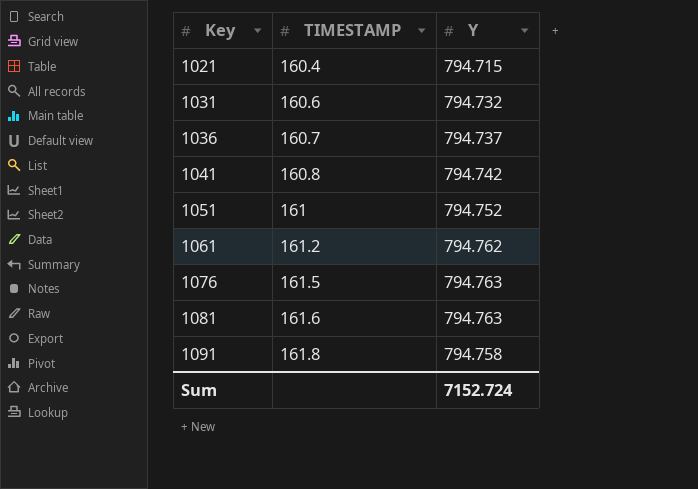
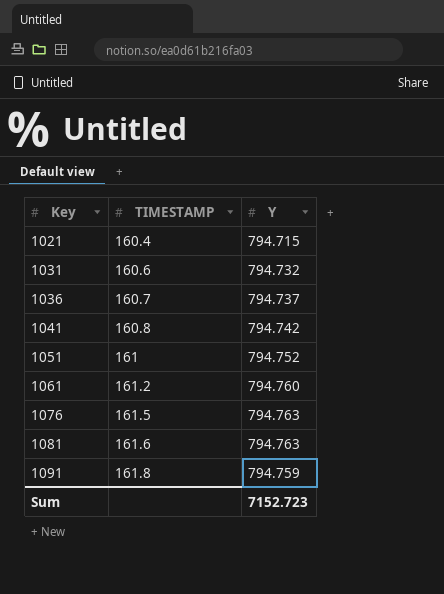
1061 | Y: 794.762 -> 794.760
1091 | Y: 794.758 -> 794.759
Sum | Y: 7152.724 -> 7152.723

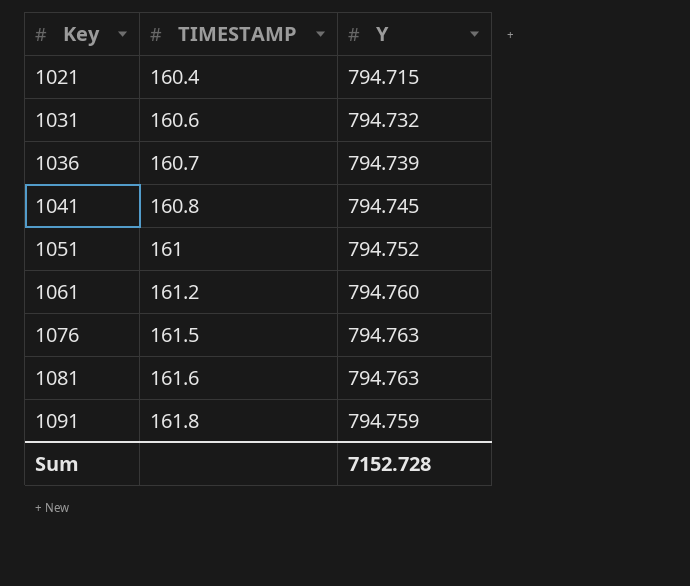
1036 | Y: 794.737 -> 794.739
1041 | Y: 794.742 -> 794.745
Sum | Y: 7152.723 -> 7152.728

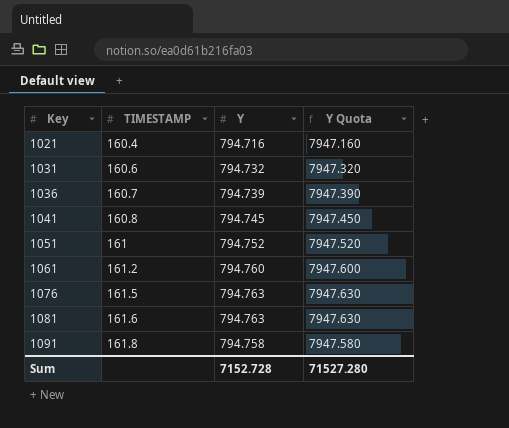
column Y Quota | formula: none -> [Y] * 10
1021 | Y: 794.715 -> 794.716
1091 | Y: 794.759 -> 794.758

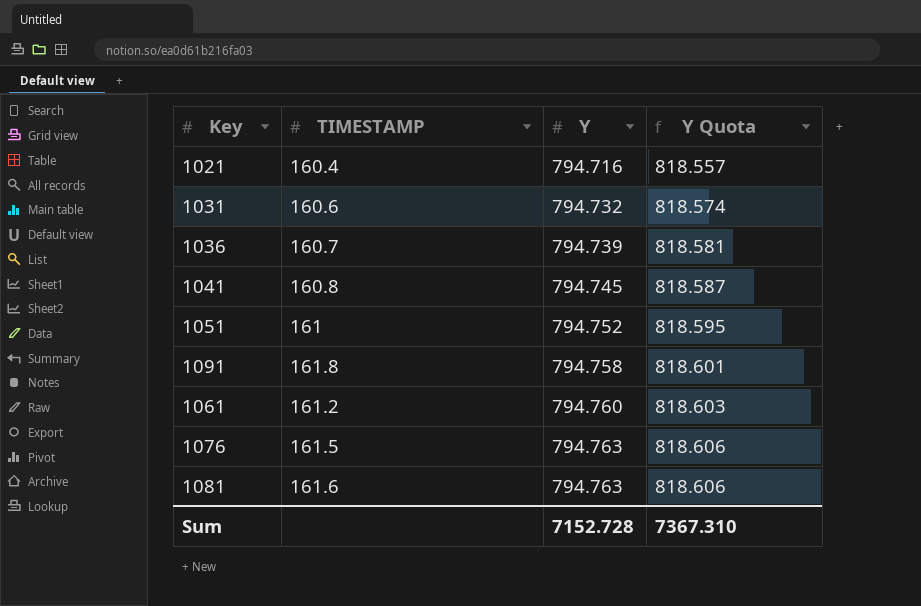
row order: Key ascending -> Y ascending
column Y Quota | formula: [Y] * 10 -> [Y] * 1.03
Sum | Y Quota: 71527.280 -> 7367.310

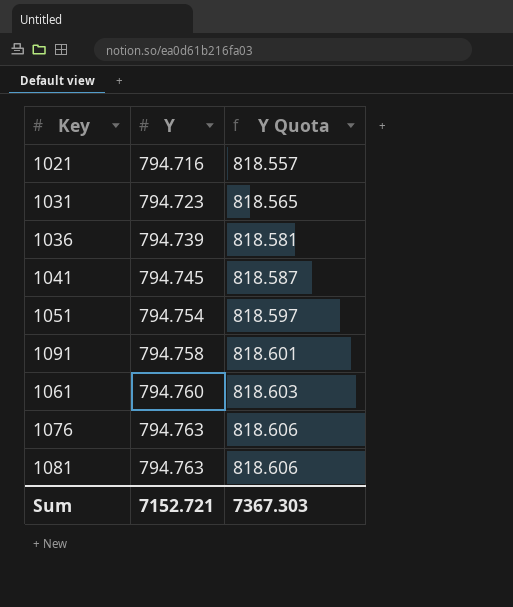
column TIMESTAMP | position: 2 -> none
1031 | Y: 794.732 -> 794.723
1031 | Y Quota: 818.574 -> 818.565
1051 | Y: 794.752 -> 794.754
1051 | Y Quota: 818.595 -> 818.597
Sum | Y: 7152.728 -> 7152.721
Sum | Y Quota: 7367.310 -> 7367.303

